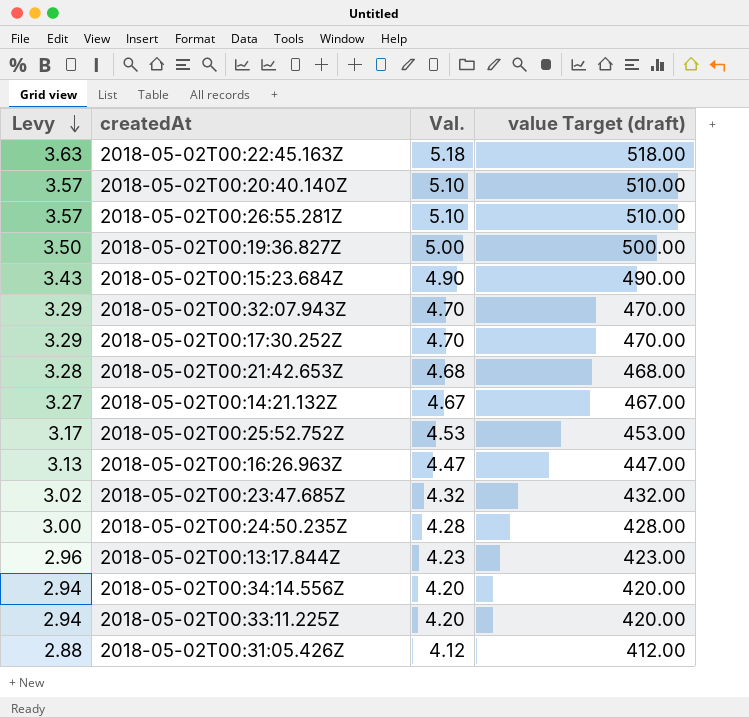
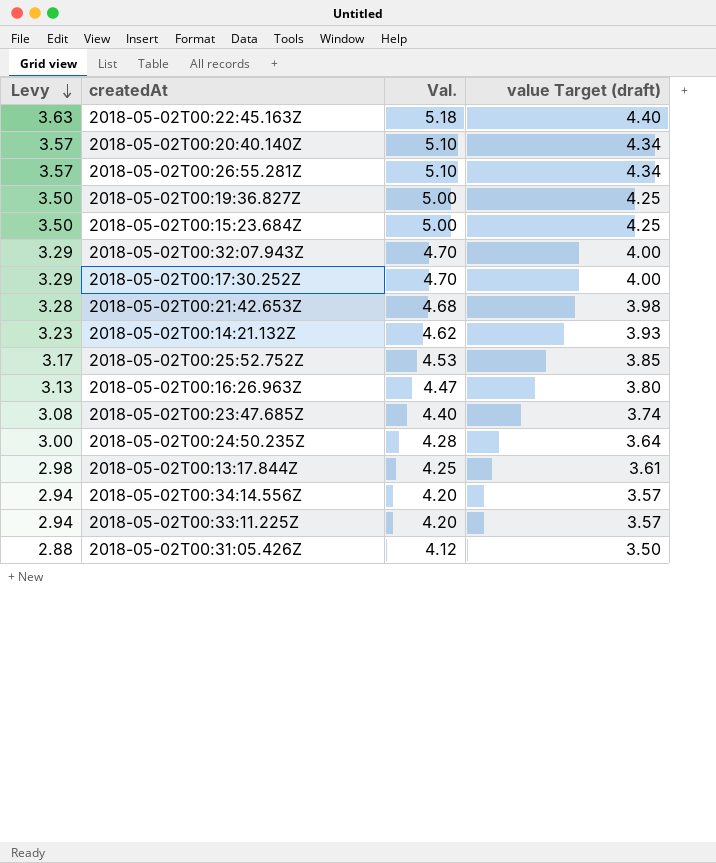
column value Target (draft) | formula: [Val.] * 100 -> [Val.] * 0.85
2018-05-02T00:15:23.684Z | Levy: 3.43 -> 3.50
2018-05-02T00:15:23.684Z | Val.: 4.90 -> 5.00
2018-05-02T00:14:21.132Z | Levy: 3.27 -> 3.23
2018-05-02T00:14:21.132Z | Val.: 4.67 -> 4.62
2018-05-02T00:23:47.685Z | Levy: 3.02 -> 3.08
2018-05-02T00:23:47.685Z | Val.: 4.32 -> 4.40
2018-05-02T00:13:17.844Z | Levy: 2.96 -> 2.98
2018-05-02T00:13:17.844Z | Val.: 4.23 -> 4.25

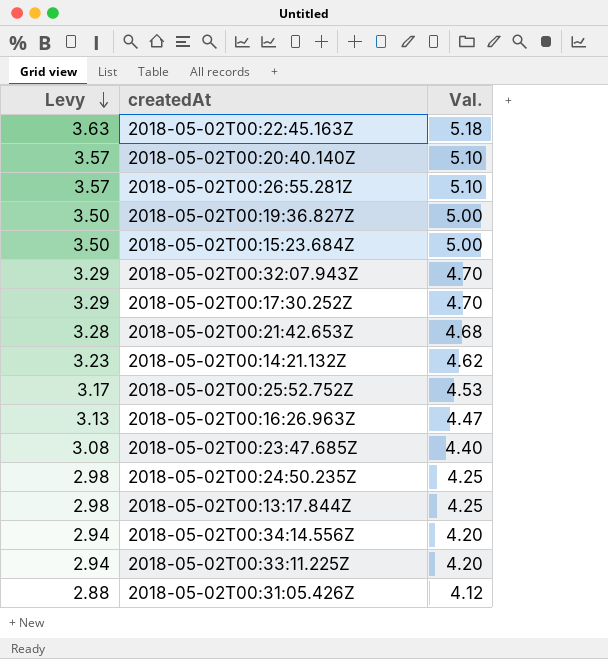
column value Target (draft) | formula: [Val.] * 0.85 -> none
2018-05-02T00:24:50.235Z | Levy: 3.00 -> 2.98
2018-05-02T00:24:50.235Z | Val.: 4.28 -> 4.25

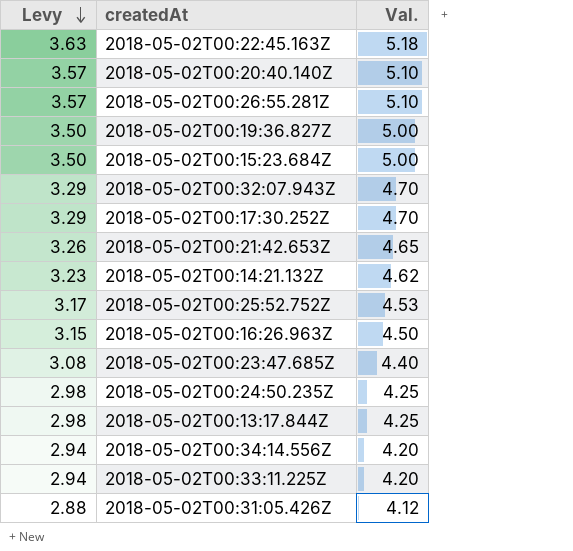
2018-05-02T00:21:42.653Z | Levy: 3.28 -> 3.26
2018-05-02T00:21:42.653Z | Val.: 4.68 -> 4.65
2018-05-02T00:16:26.963Z | Levy: 3.13 -> 3.15
2018-05-02T00:16:26.963Z | Val.: 4.47 -> 4.50

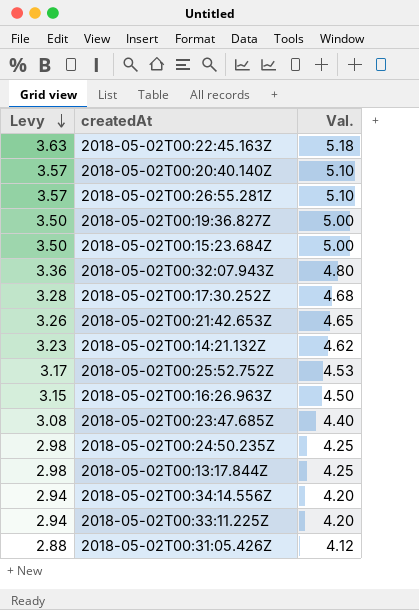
2018-05-02T00:32:07.943Z | Levy: 3.29 -> 3.36
2018-05-02T00:32:07.943Z | Val.: 4.70 -> 4.80
2018-05-02T00:17:30.252Z | Levy: 3.29 -> 3.28
2018-05-02T00:17:30.252Z | Val.: 4.70 -> 4.68

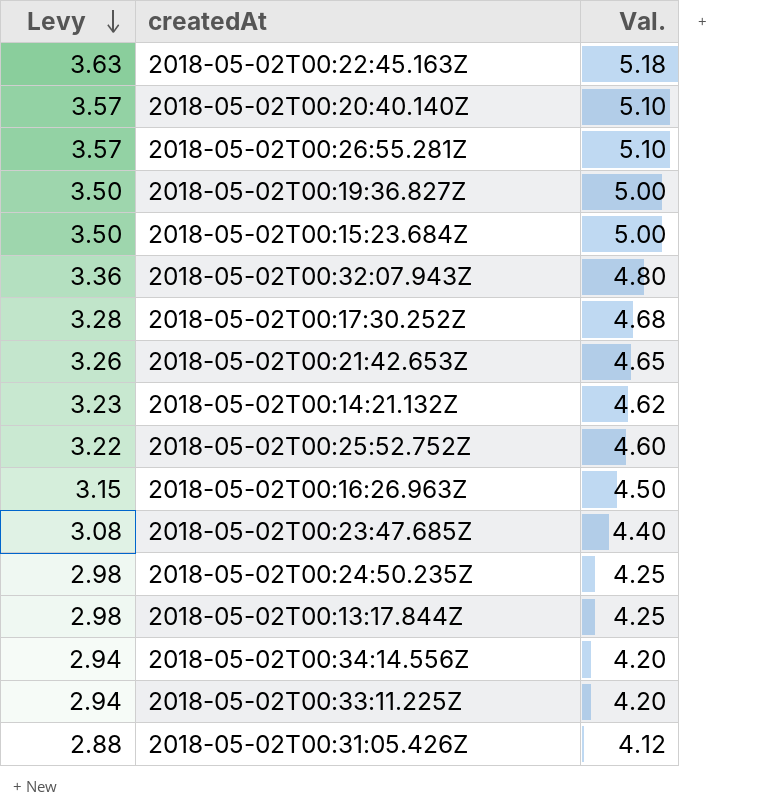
2018-05-02T00:25:52.752Z | Levy: 3.17 -> 3.22
2018-05-02T00:25:52.752Z | Val.: 4.53 -> 4.60

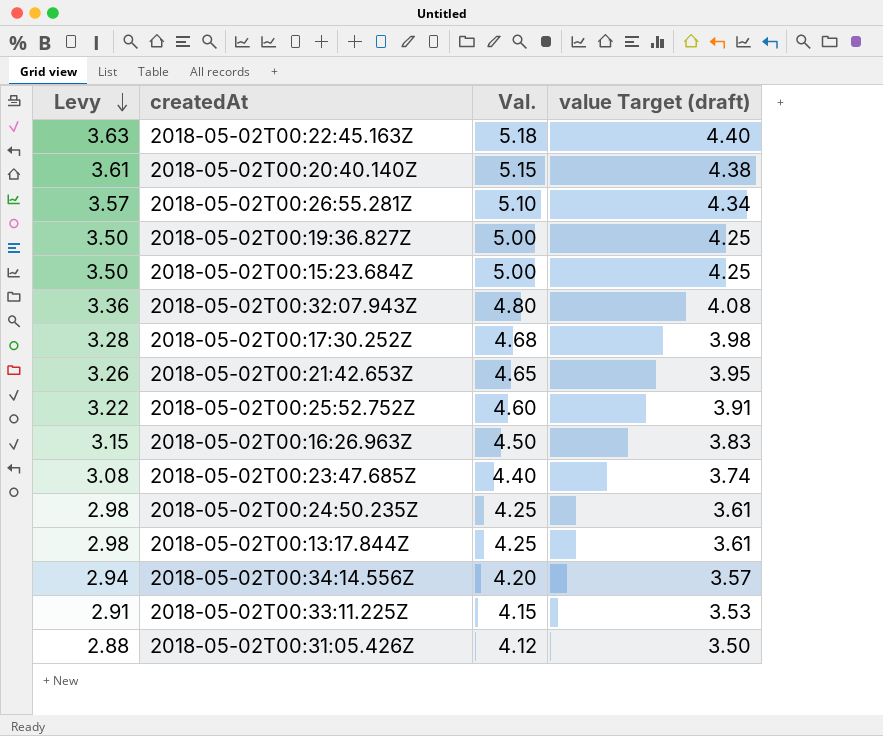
column value Target (draft) | formula: none -> [Val.] * 0.85
row 2018-05-02T00:14:21.132Z: 3.23 | 4.62 -> none
2018-05-02T00:20:40.140Z | Levy: 3.57 -> 3.61
2018-05-02T00:20:40.140Z | Val.: 5.10 -> 5.15
2018-05-02T00:33:11.225Z | Levy: 2.94 -> 2.91
2018-05-02T00:33:11.225Z | Val.: 4.20 -> 4.15

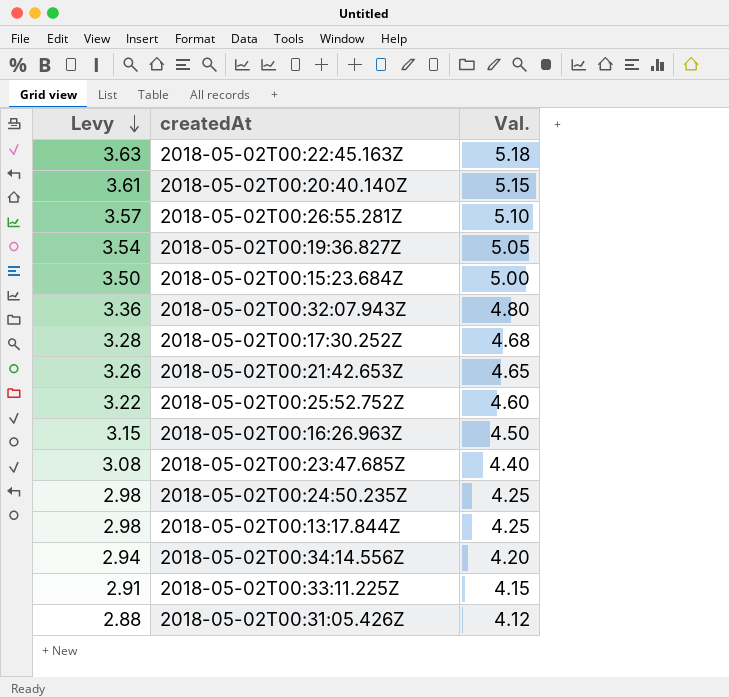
column value Target (draft) | formula: [Val.] * 0.85 -> none
2018-05-02T00:19:36.827Z | Levy: 3.50 -> 3.54
2018-05-02T00:19:36.827Z | Val.: 5.00 -> 5.05

